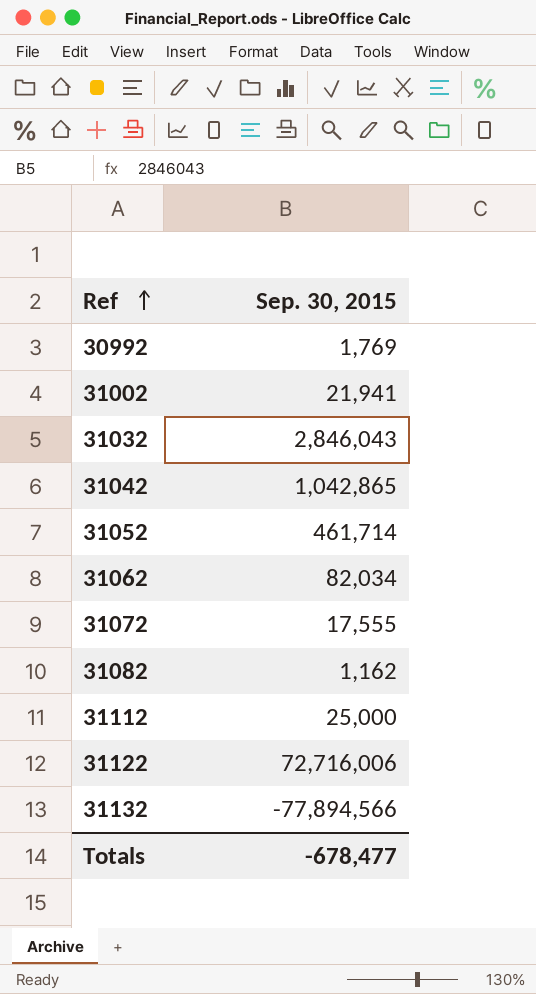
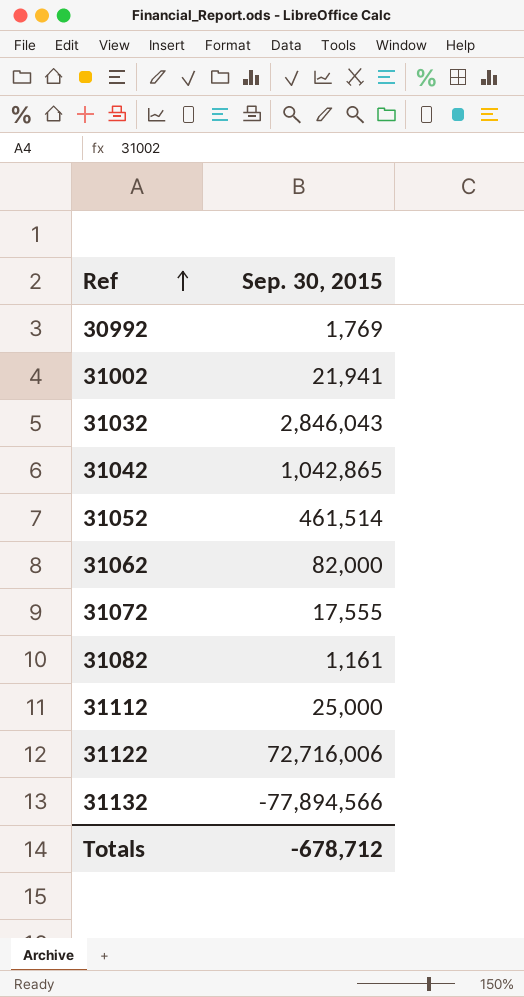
31052 | Sep. 30, 2015: 461,714 -> 461,514
31062 | Sep. 30, 2015: 82,034 -> 82,000
31082 | Sep. 30, 2015: 1,162 -> 1,161
Totals | Sep. 30, 2015: -678,477 -> -678,712

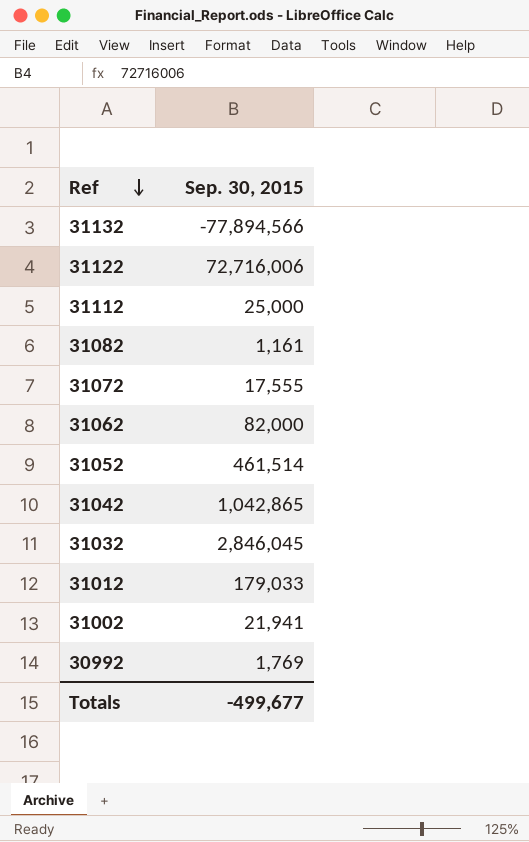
row order: Ref ascending -> Ref descending
31032 | Sep. 30, 2015: 2,846,043 -> 2,846,045
row 31012: none -> 179,033
Totals | Sep. 30, 2015: -678,712 -> -499,677

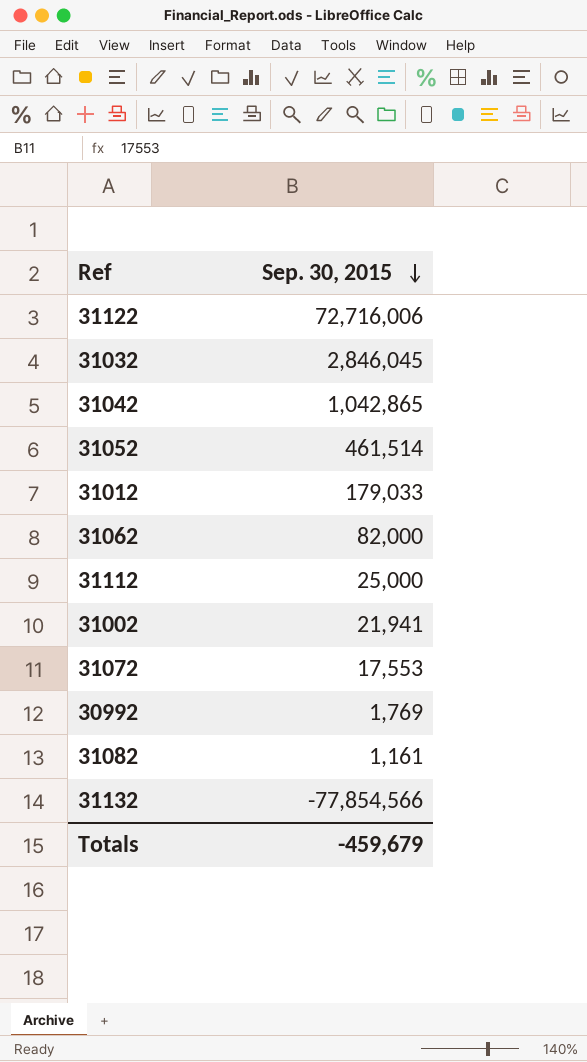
row order: Ref descending -> Sep. 30, 2015 descending
31072 | Sep. 30, 2015: 17,555 -> 17,553
31132 | Sep. 30, 2015: -77,894,566 -> -77,854,566
Totals | Sep. 30, 2015: -499,677 -> -459,679

